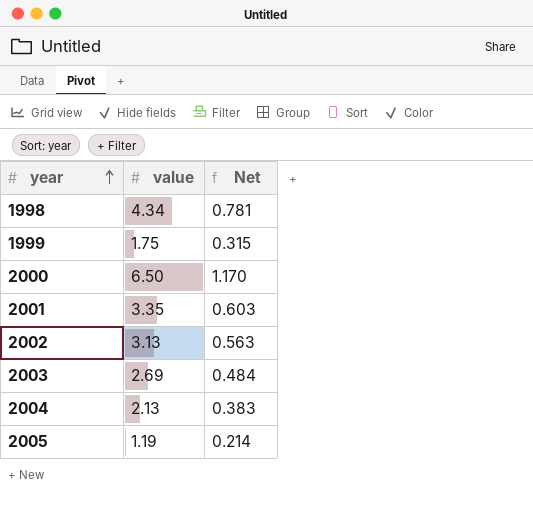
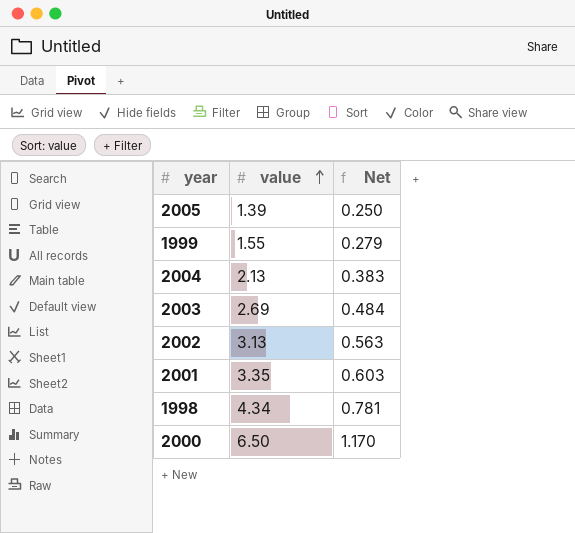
row order: year ascending -> value ascending
2005 | value: 1.19 -> 1.39
2005 | Net: 0.214 -> 0.250
1999 | value: 1.75 -> 1.55
1999 | Net: 0.315 -> 0.279

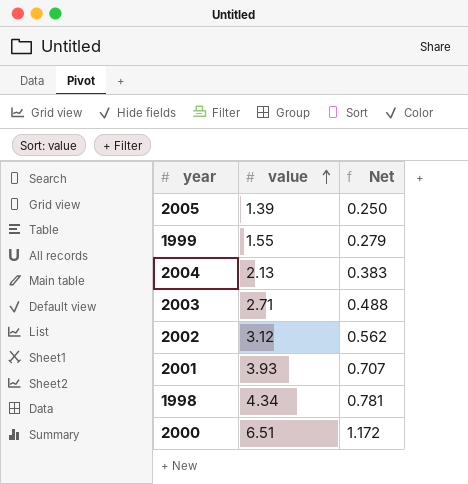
2003 | value: 2.69 -> 2.71
2003 | Net: 0.484 -> 0.488
2002 | value: 3.13 -> 3.12
2002 | Net: 0.563 -> 0.562
2001 | value: 3.35 -> 3.93
2001 | Net: 0.603 -> 0.707
2000 | value: 6.50 -> 6.51
2000 | Net: 1.170 -> 1.172

